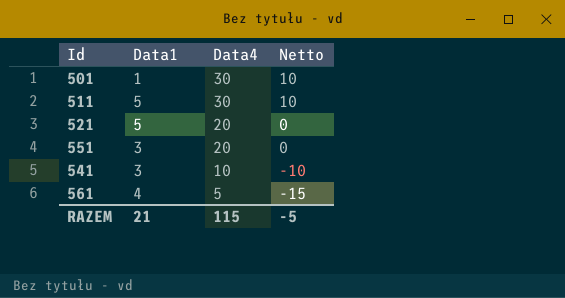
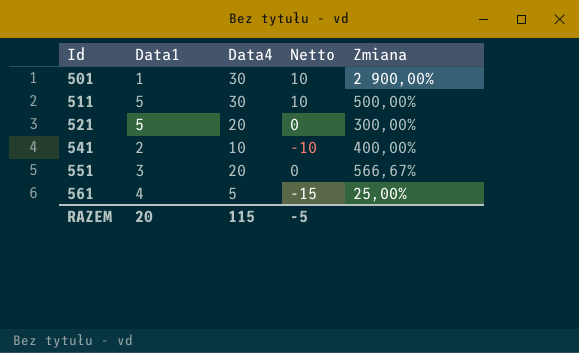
row order: Data4 descending -> Id ascending
column Zmiana | formula: none -> ([Data4] - [Data1]) / [Data1]
541 | Data1: 3 -> 2
RAZEM | Data1: 21 -> 20

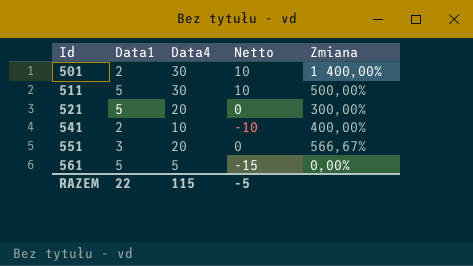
501 | Data1: 1 -> 2
501 | Zmiana: 2 900,00% -> 1 400,00%
561 | Data1: 4 -> 5
561 | Zmiana: 25,00% -> 0,00%
RAZEM | Data1: 20 -> 22

